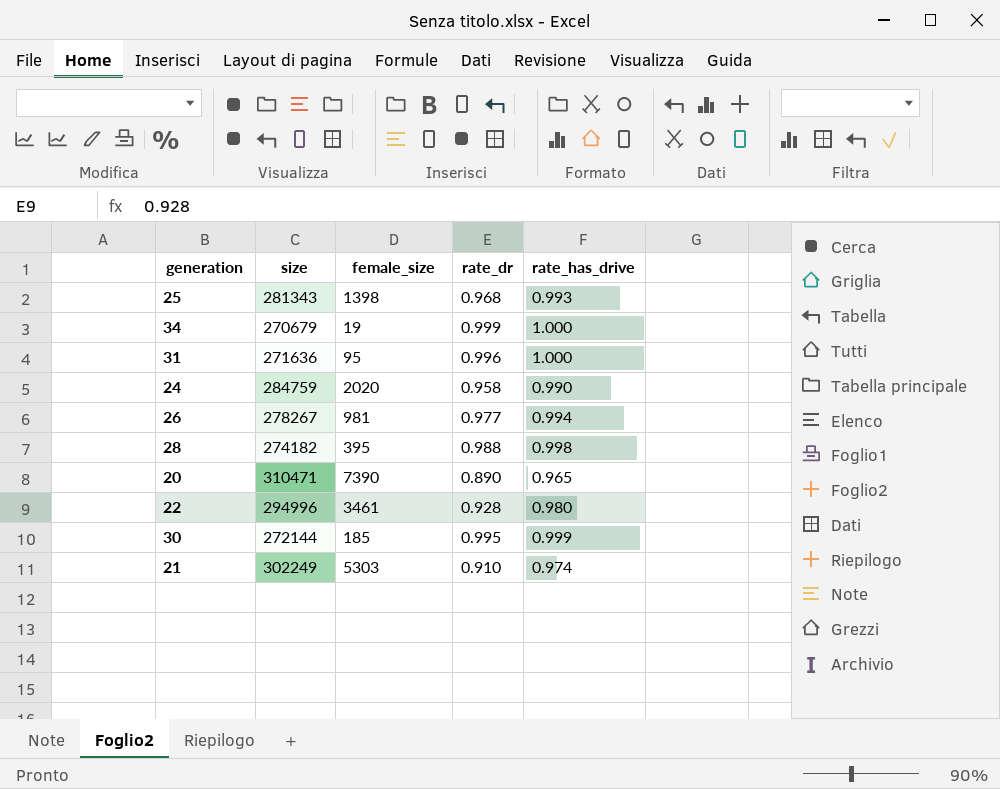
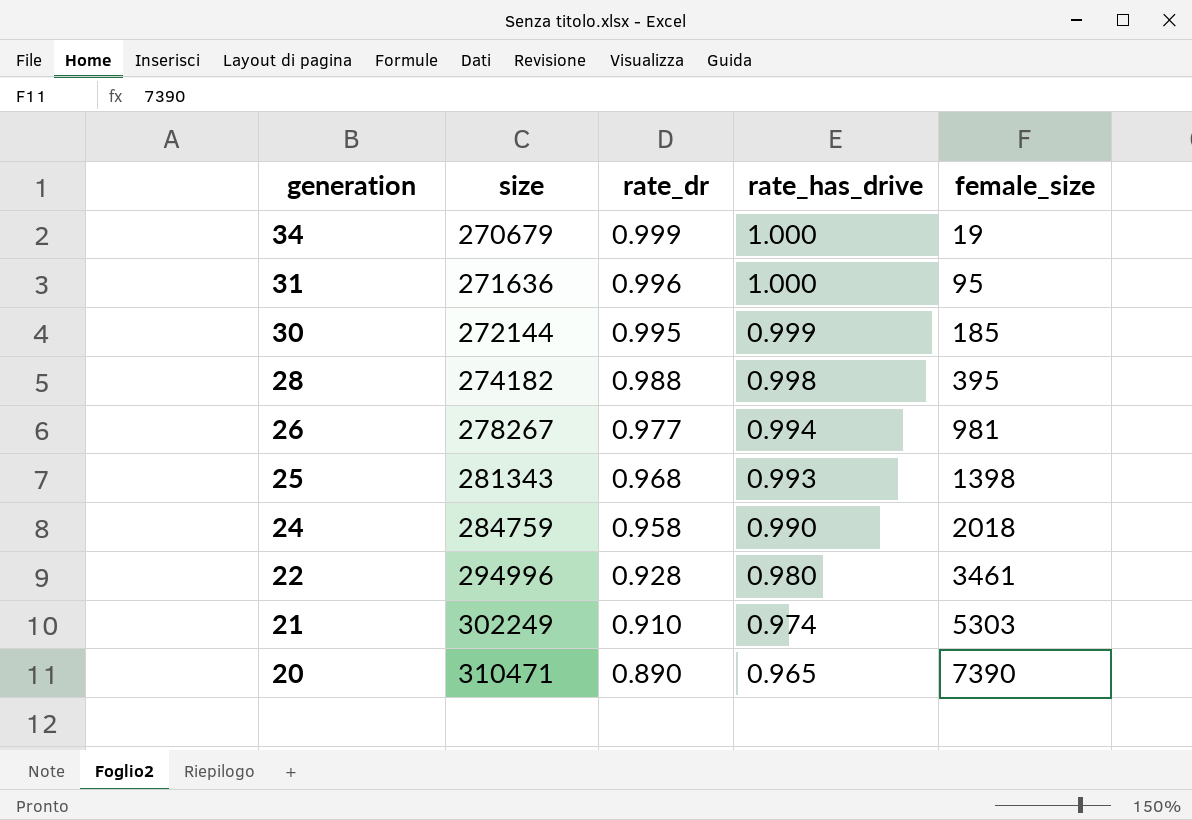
row order: none -> generation descending
column female_size | position: 3 -> 5
24 | female_size: 2020 -> 2018

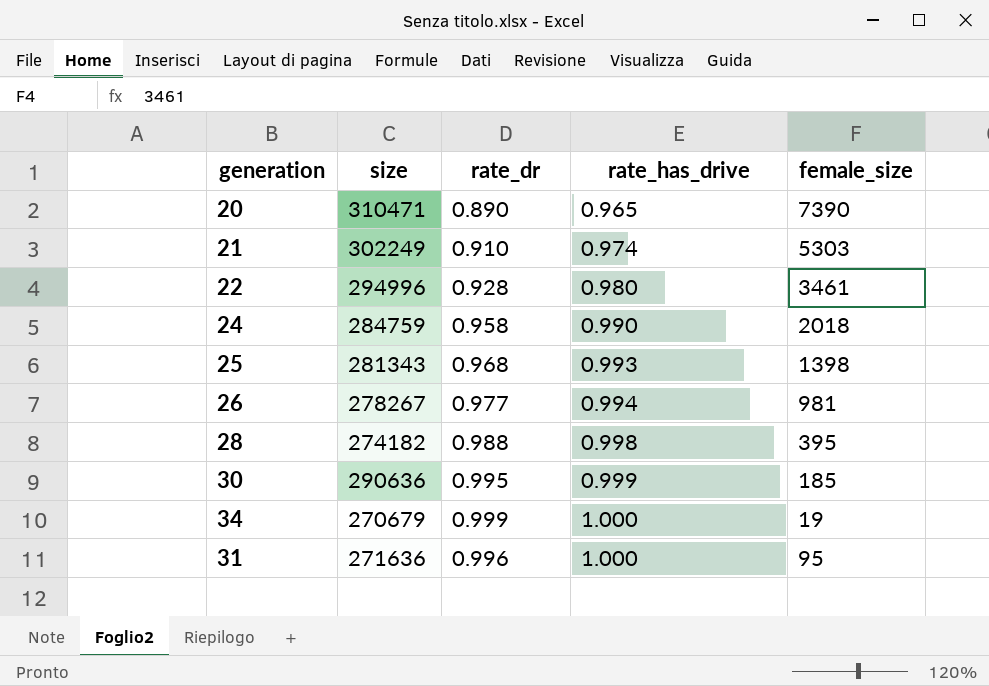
row order: generation descending -> rate_has_drive ascending
30 | size: 272144 -> 290636

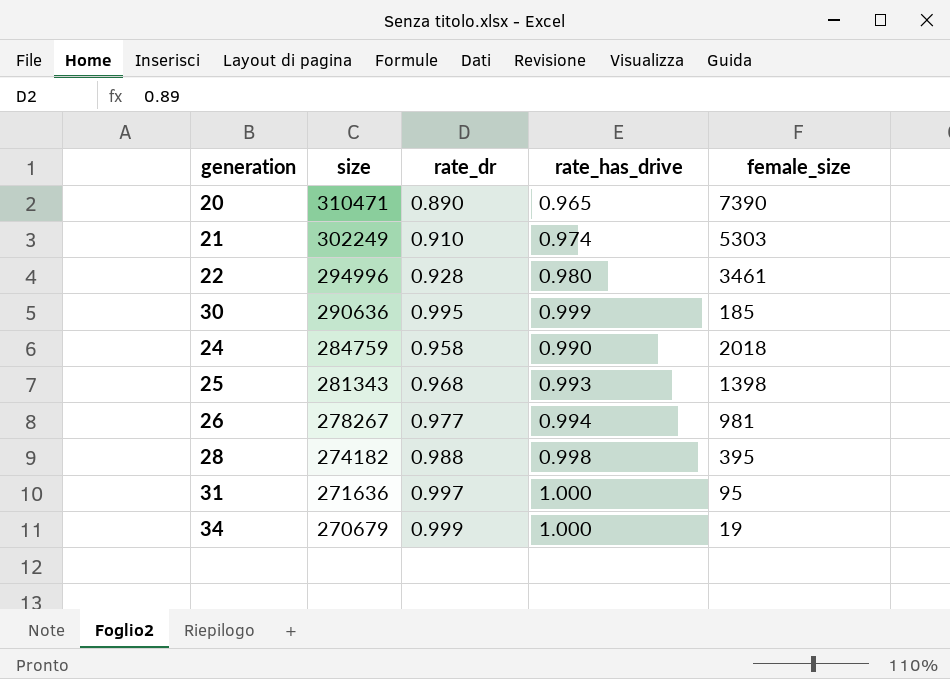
row order: rate_has_drive ascending -> size descending
31 | rate_dr: 0.996 -> 0.997

